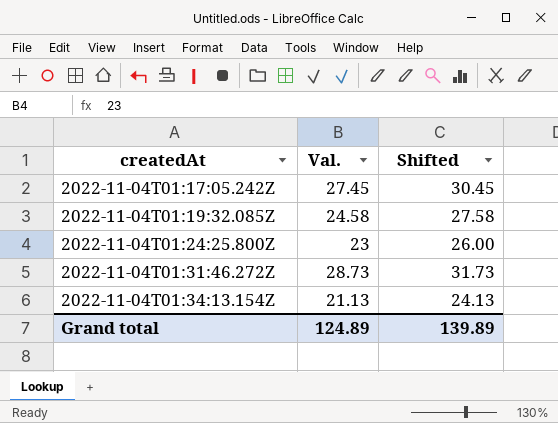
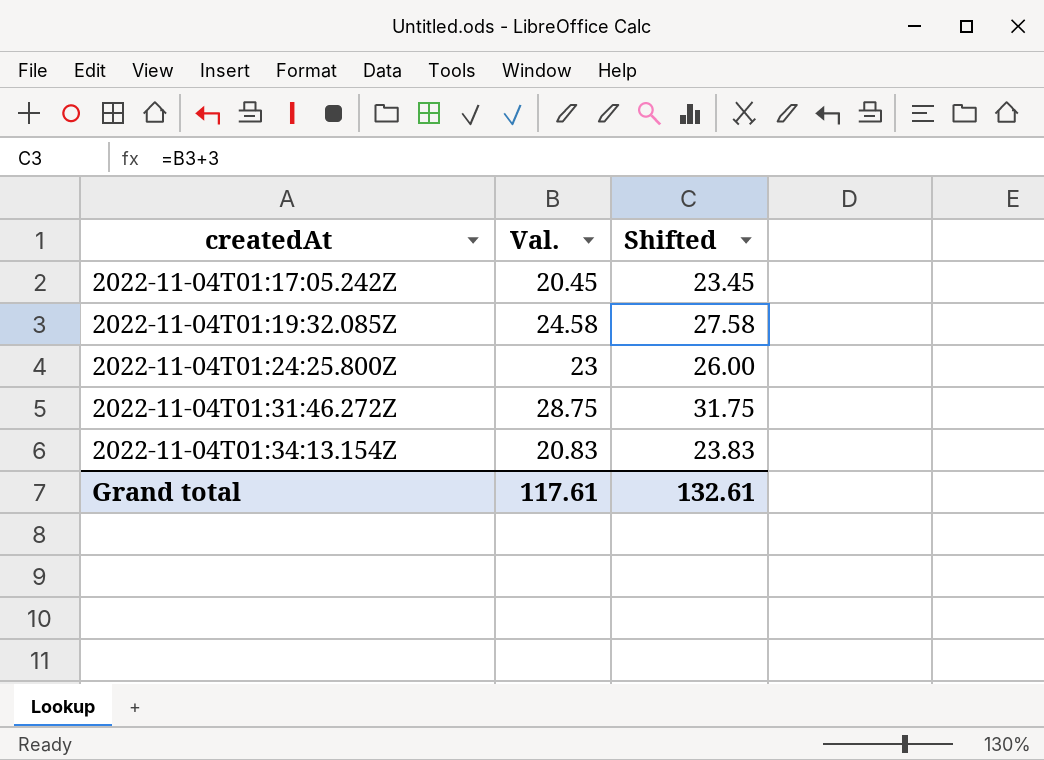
2022-11-04T01:17:05.242Z | Val.: 27.45 -> 20.45
2022-11-04T01:17:05.242Z | Shifted: 30.45 -> 23.45
2022-11-04T01:31:46.272Z | Val.: 28.73 -> 28.75
2022-11-04T01:31:46.272Z | Shifted: 31.73 -> 31.75
2022-11-04T01:34:13.154Z | Val.: 21.13 -> 20.83
2022-11-04T01:34:13.154Z | Shifted: 24.13 -> 23.83
Grand total | Val.: 124.89 -> 117.61
Grand total | Shifted: 139.89 -> 132.61

